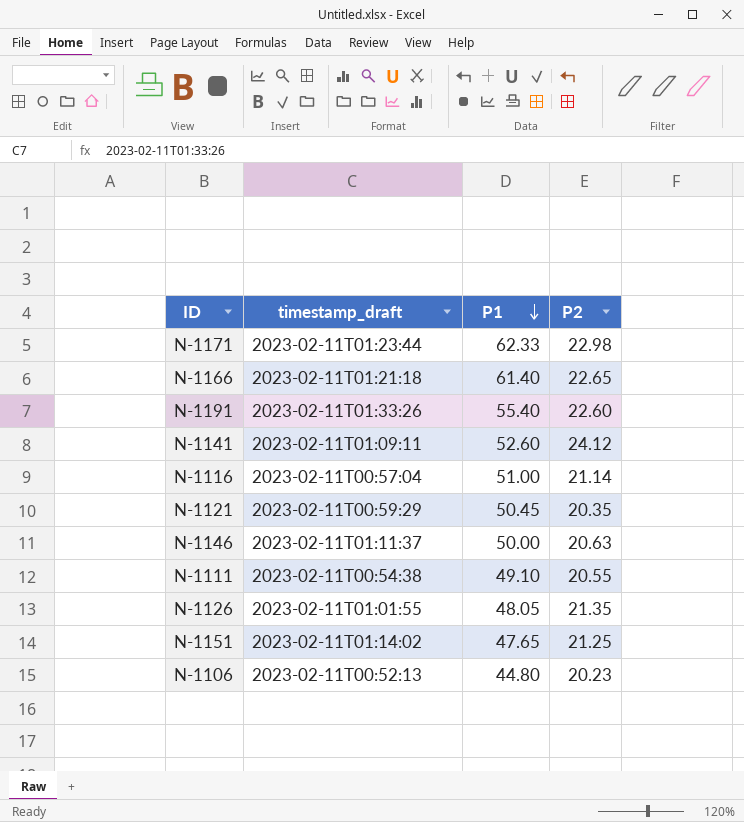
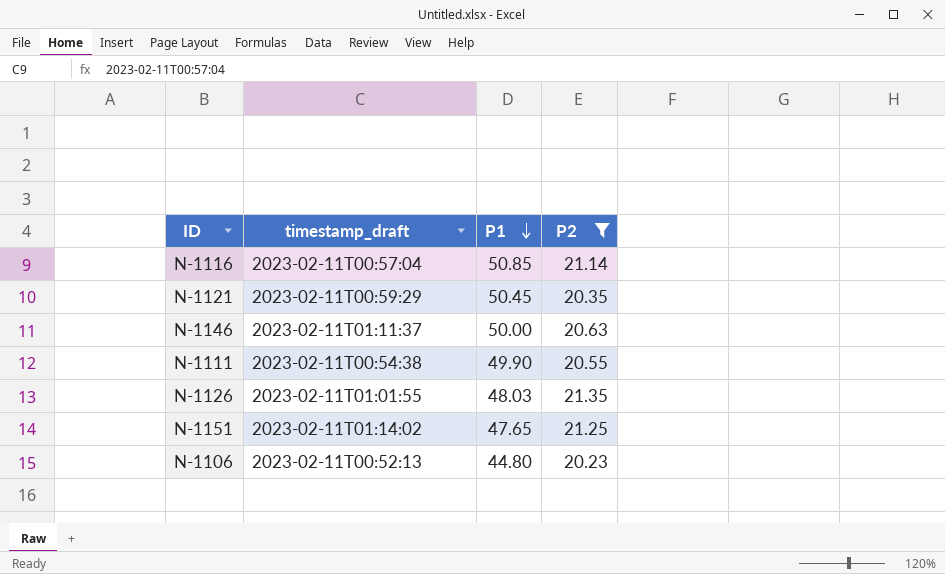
filter: none -> P2 <= 21.35
N-1116 | P1: 51.00 -> 50.85
N-1111 | P1: 49.10 -> 49.90
N-1126 | P1: 48.05 -> 48.03

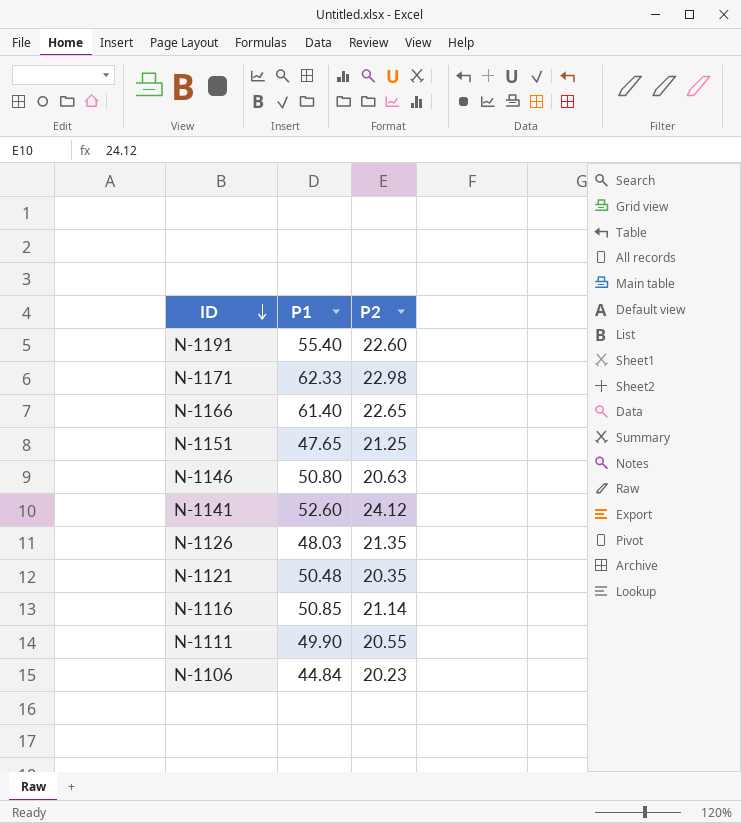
filter: P2 <= 21.35 -> none
row order: P1 descending -> ID descending
column timestamp_draft | position: 2 -> none
N-1146 | P1: 50.00 -> 50.80
N-1121 | P1: 50.45 -> 50.48
N-1106 | P1: 44.80 -> 44.84

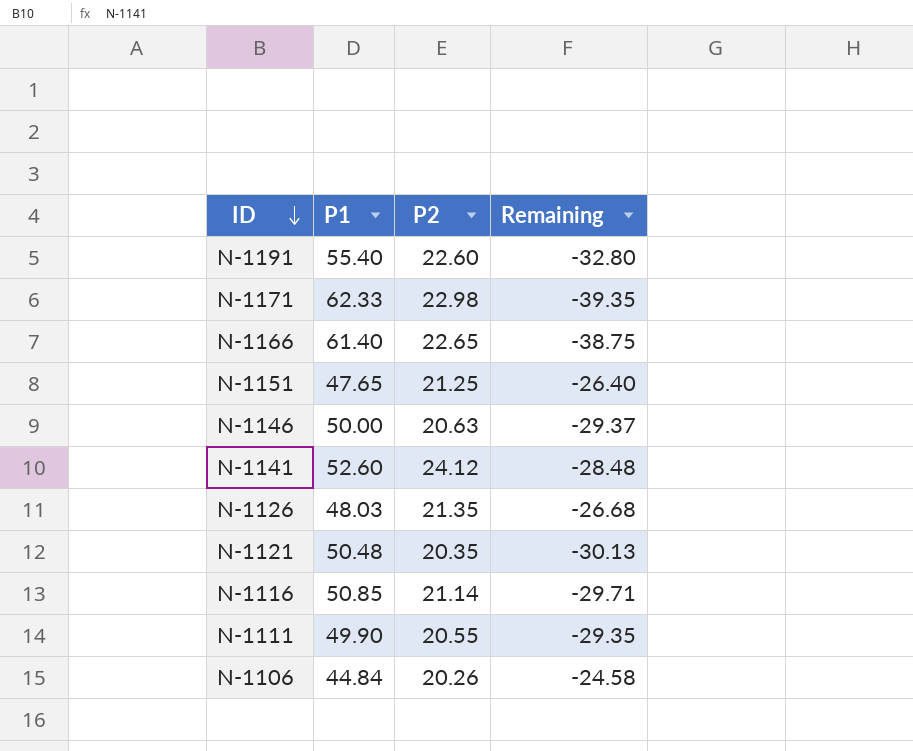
column Remaining | formula: none -> [P2] - [P1]
N-1146 | P1: 50.80 -> 50.00
N-1106 | P2: 20.23 -> 20.26

